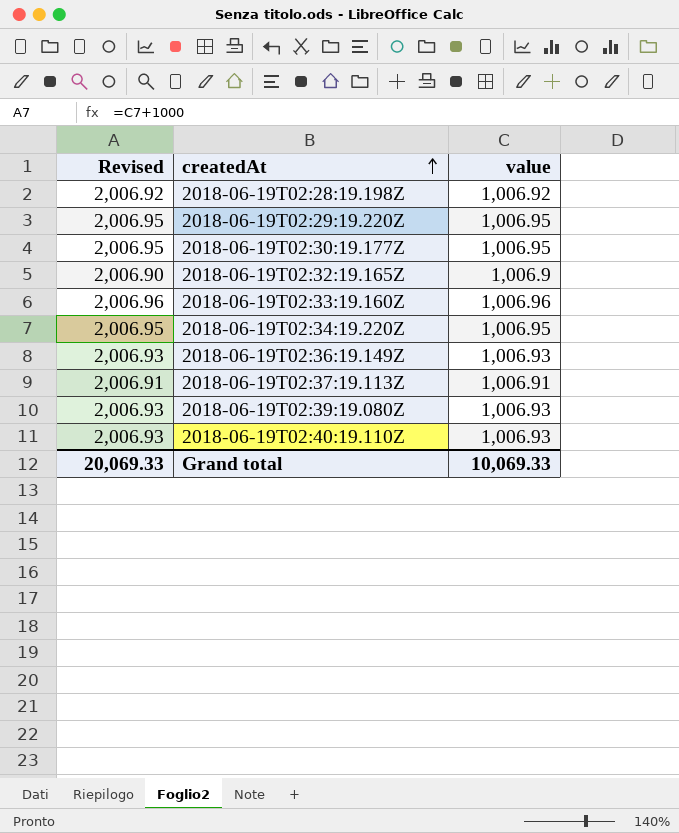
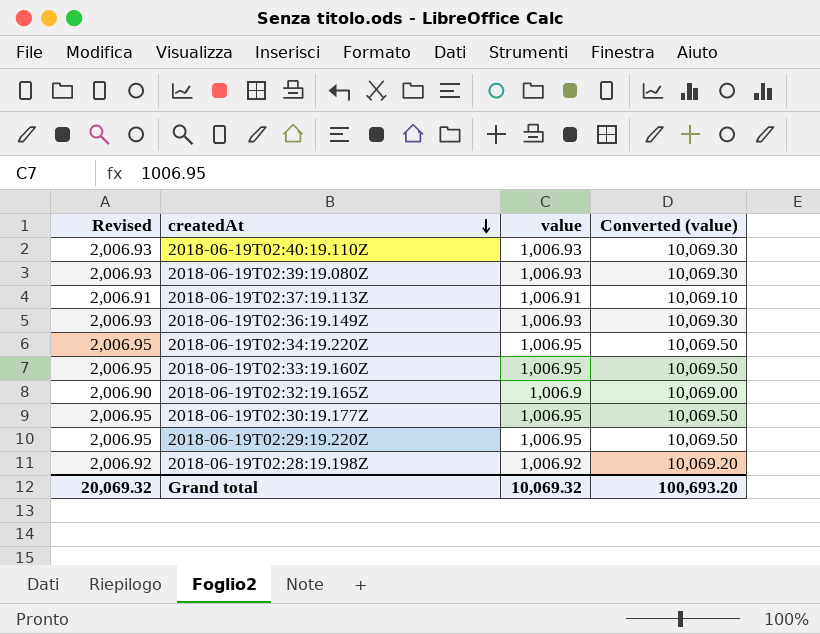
row order: createdAt ascending -> createdAt descending
column Converted (value) | formula: none -> [value] * 10
2018-06-19T02:33:19.160Z | Revised: 2,006.96 -> 2,006.95
2018-06-19T02:33:19.160Z | value: 1,006.96 -> 1,006.95
Grand total | Revised: 20,069.33 -> 20,069.32
Grand total | value: 10,069.33 -> 10,069.32

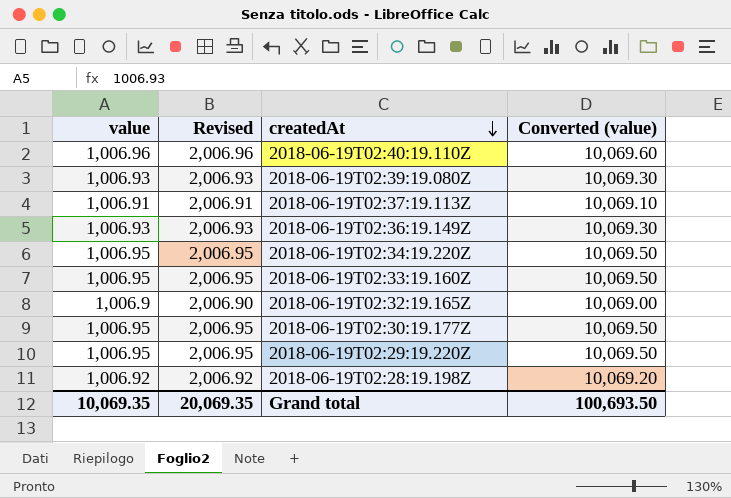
column value | position: 3 -> 1
2018-06-19T02:40:19.110Z | value: 1,006.93 -> 1,006.96
2018-06-19T02:40:19.110Z | Revised: 2,006.93 -> 2,006.96
2018-06-19T02:40:19.110Z | Converted (value): 10,069.30 -> 10,069.60
Grand total | value: 10,069.32 -> 10,069.35
Grand total | Revised: 20,069.32 -> 20,069.35
Grand total | Converted (value): 100,693.20 -> 100,693.50

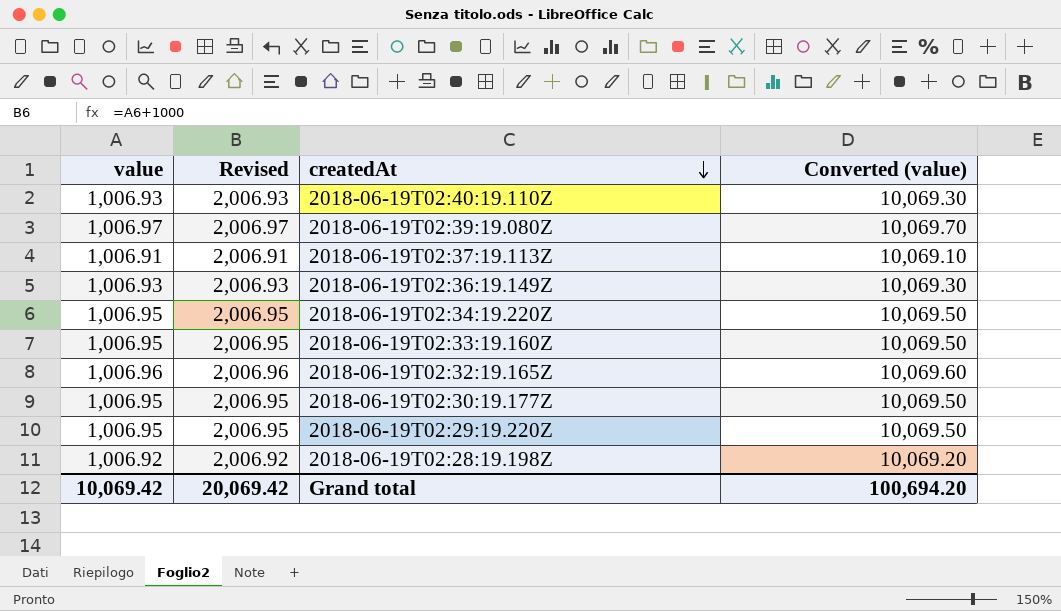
2018-06-19T02:40:19.110Z | value: 1,006.96 -> 1,006.93
2018-06-19T02:40:19.110Z | Revised: 2,006.96 -> 2,006.93
2018-06-19T02:40:19.110Z | Converted (value): 10,069.60 -> 10,069.30
2018-06-19T02:39:19.080Z | value: 1,006.93 -> 1,006.97
2018-06-19T02:39:19.080Z | Revised: 2,006.93 -> 2,006.97
2018-06-19T02:39:19.080Z | Converted (value): 10,069.30 -> 10,069.70
2018-06-19T02:32:19.165Z | value: 1,006.9 -> 1,006.96
2018-06-19T02:32:19.165Z | Revised: 2,006.90 -> 2,006.96
2018-06-19T02:32:19.165Z | Converted (value): 10,069.00 -> 10,069.60
Grand total | value: 10,069.35 -> 10,069.42
Grand total | Revised: 20,069.35 -> 20,069.42
Grand total | Converted (value): 100,693.50 -> 100,694.20

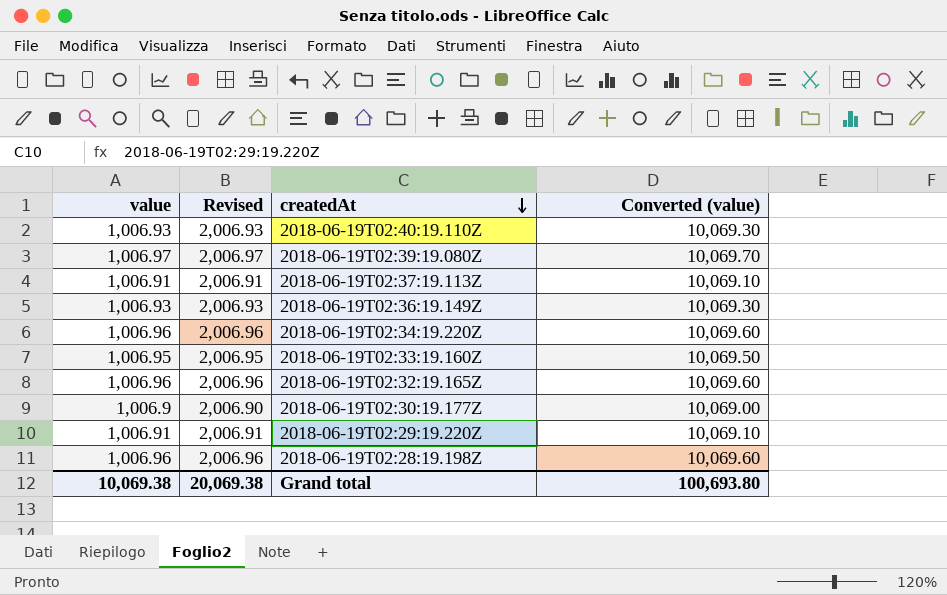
2018-06-19T02:34:19.220Z | value: 1,006.95 -> 1,006.96
2018-06-19T02:34:19.220Z | Revised: 2,006.95 -> 2,006.96
2018-06-19T02:34:19.220Z | Converted (value): 10,069.50 -> 10,069.60
2018-06-19T02:30:19.177Z | value: 1,006.95 -> 1,006.9
2018-06-19T02:30:19.177Z | Revised: 2,006.95 -> 2,006.90
2018-06-19T02:30:19.177Z | Converted (value): 10,069.50 -> 10,069.00
2018-06-19T02:29:19.220Z | value: 1,006.95 -> 1,006.91
2018-06-19T02:29:19.220Z | Revised: 2,006.95 -> 2,006.91
2018-06-19T02:29:19.220Z | Converted (value): 10,069.50 -> 10,069.10
2018-06-19T02:28:19.198Z | value: 1,006.92 -> 1,006.96
2018-06-19T02:28:19.198Z | Revised: 2,006.92 -> 2,006.96
2018-06-19T02:28:19.198Z | Converted (value): 10,069.20 -> 10,069.60
Grand total | value: 10,069.42 -> 10,069.38
Grand total | Revised: 20,069.42 -> 20,069.38
Grand total | Converted (value): 100,694.20 -> 100,693.80

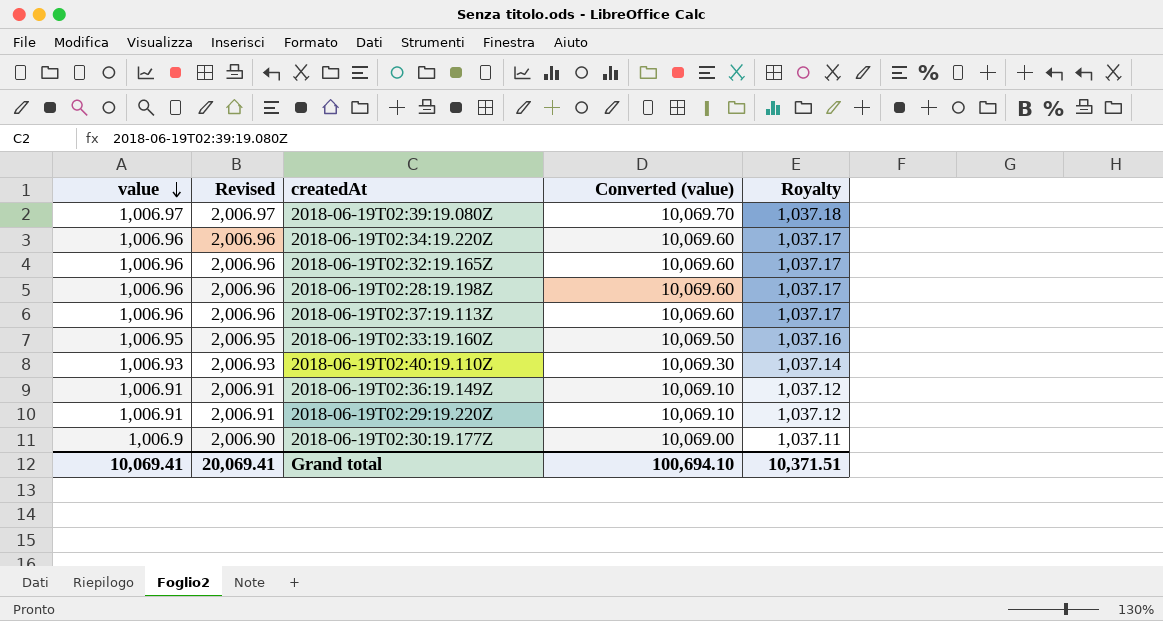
row order: createdAt descending -> value descending
column Royalty | formula: none -> [value] * 1.03
2018-06-19T02:37:19.113Z | value: 1,006.91 -> 1,006.96
2018-06-19T02:37:19.113Z | Revised: 2,006.91 -> 2,006.96
2018-06-19T02:37:19.113Z | Converted (value): 10,069.10 -> 10,069.60
2018-06-19T02:36:19.149Z | value: 1,006.93 -> 1,006.91
2018-06-19T02:36:19.149Z | Revised: 2,006.93 -> 2,006.91
2018-06-19T02:36:19.149Z | Converted (value): 10,069.30 -> 10,069.10
Grand total | value: 10,069.38 -> 10,069.41
Grand total | Revised: 20,069.38 -> 20,069.41
Grand total | Converted (value): 100,693.80 -> 100,694.10

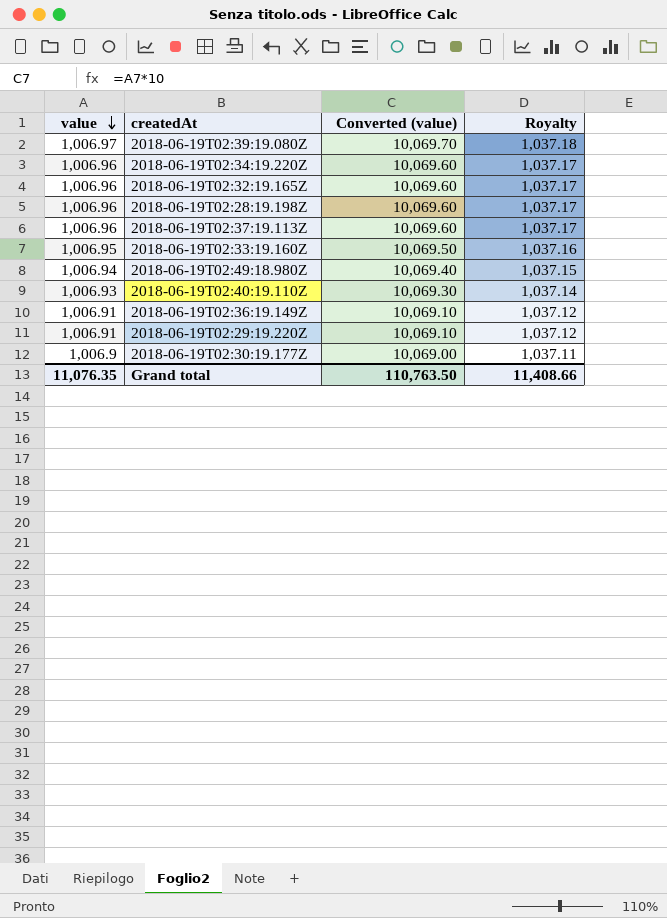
column Revised | formula: [value] + 1000 -> none
row 2018-06-19T02:49:18.980Z: none -> 1,006.94 | 10,069.40 | 1,037.15
Grand total | value: 10,069.41 -> 11,076.35
Grand total | Converted (value): 100,694.10 -> 110,763.50
Grand total | Royalty: 10,371.51 -> 11,408.66

